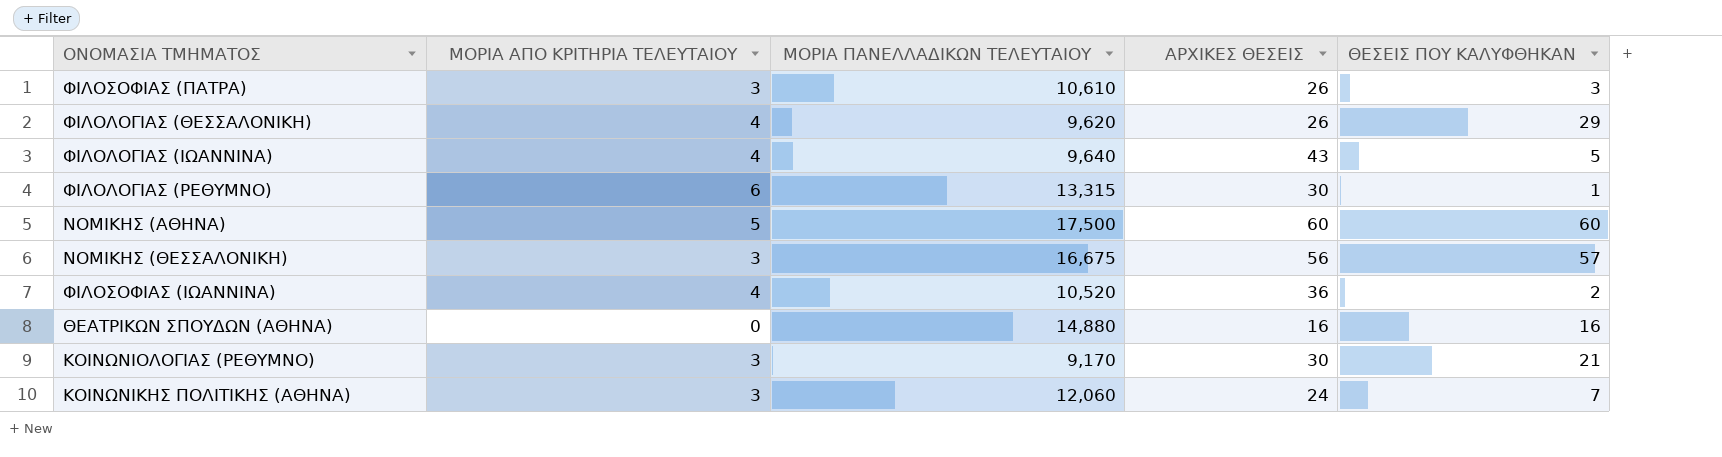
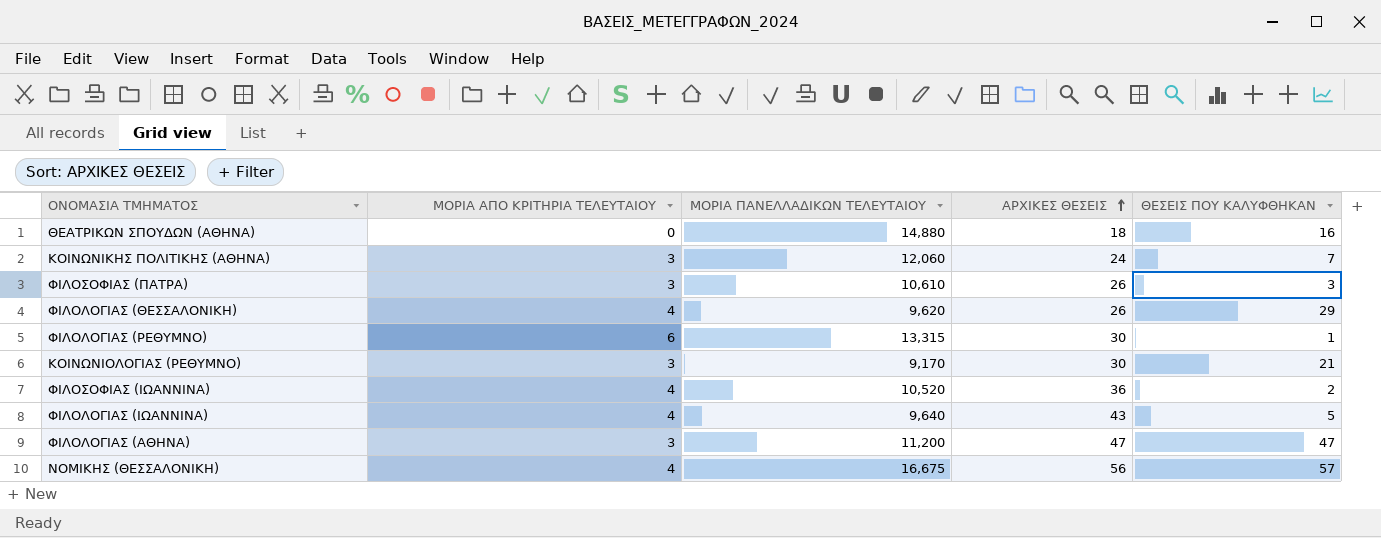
row order: none -> ΑΡΧΙΚΕΣ ΘΕΣΕΙΣ ascending
row ΝΟΜΙΚΗΣ (ΑΘΗΝΑ): 5 | 17,500 | 60 | 60 -> none
ΘΕΑΤΡΙΚΩΝ ΣΠΟΥΔΩΝ (ΑΘΗΝΑ) | ΑΡΧΙΚΕΣ ΘΕΣΕΙΣ: 16 -> 18
row ΦΙΛΟΛΟΓΙΑΣ (ΑΘΗΝΑ): none -> 3 | 11,200 | 47 | 47
ΝΟΜΙΚΗΣ (ΘΕΣΣΑΛΟΝΙΚΗ) | ΜΟΡΙΑ ΑΠΟ ΚΡΙΤΗΡΙΑ ΤΕΛΕΥΤΑΙΟΥ: 3 -> 4

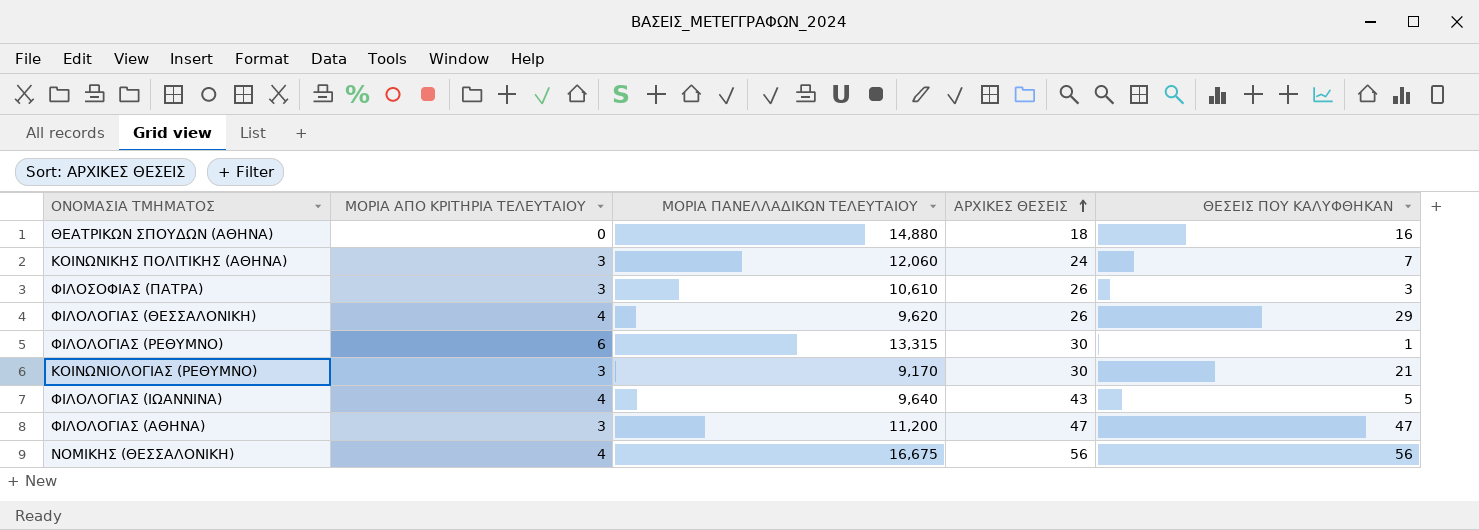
row ΦΙΛΟΣΟΦΙΑΣ (ΙΩΑΝΝΙΝΑ): 4 | 10,520 | 36 | 2 -> none
ΝΟΜΙΚΗΣ (ΘΕΣΣΑΛΟΝΙΚΗ) | ΘΕΣΕΙΣ ΠΟΥ ΚΑΛΥΦΘΗΚΑΝ: 57 -> 56

